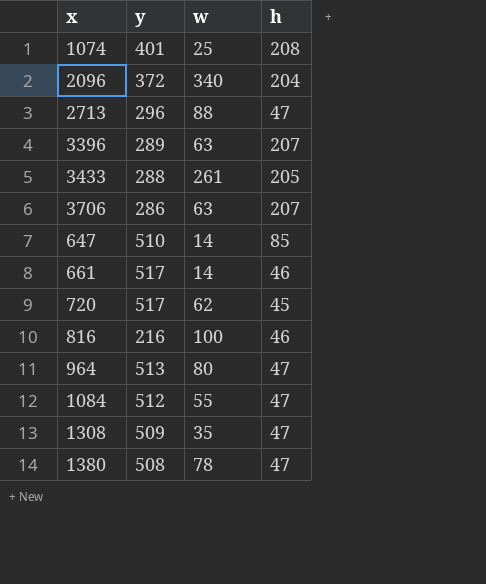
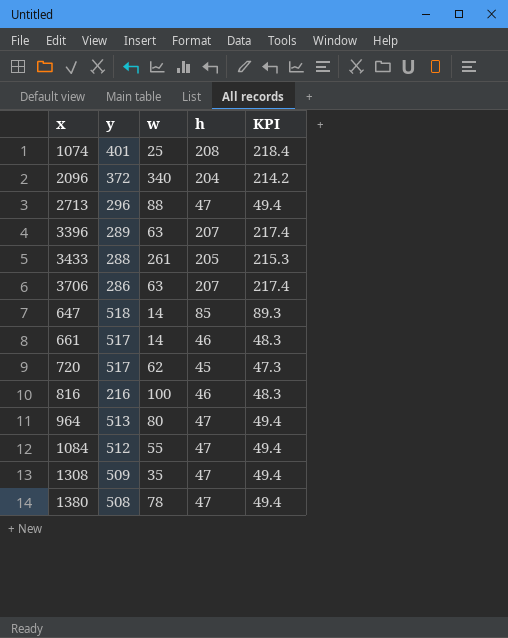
column KPI | formula: none -> [h] * 1.05
647 | y: 510 -> 518

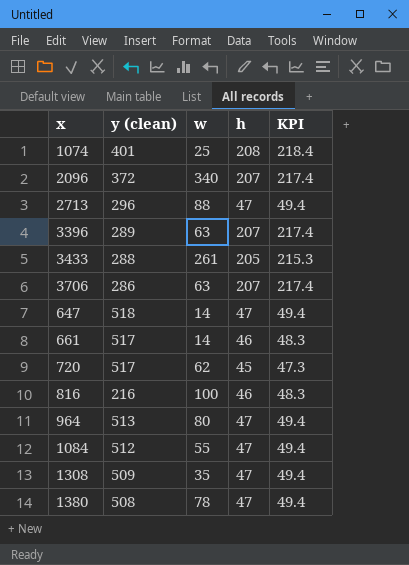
column name: y -> y (clean)
2096 | h: 204 -> 207
2096 | KPI: 214.2 -> 217.4
647 | h: 85 -> 47
647 | KPI: 89.3 -> 49.4

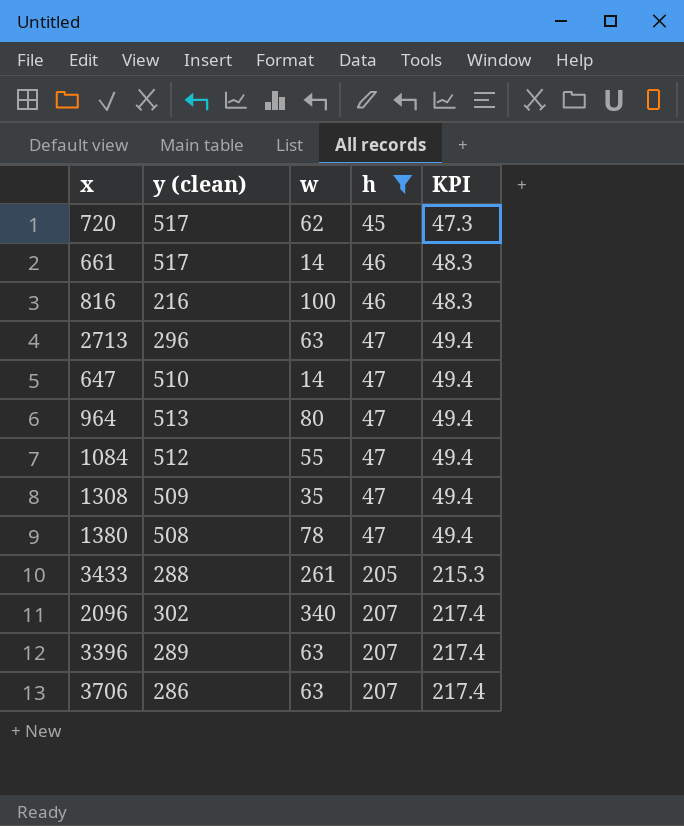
filter: none -> h != 208
row order: none -> h ascending
2713 | w: 88 -> 63
647 | y (clean): 518 -> 510
2096 | y (clean): 372 -> 302

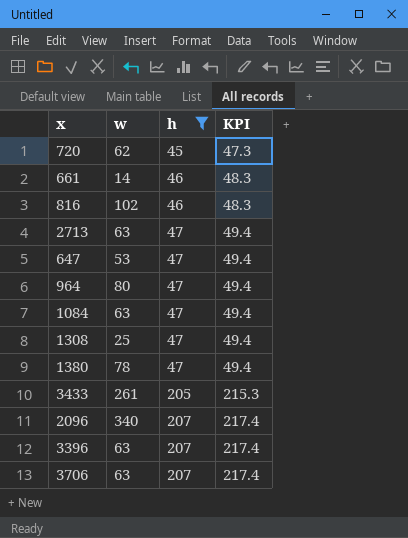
column y (clean) | position: 2 -> none
816 | w: 100 -> 102
647 | w: 14 -> 53
1084 | w: 55 -> 63
1308 | w: 35 -> 25

